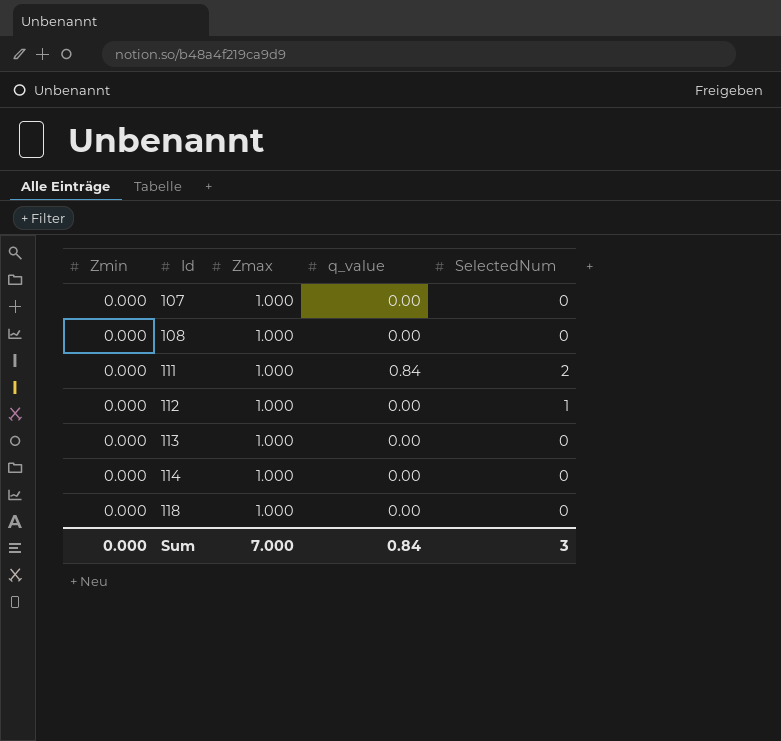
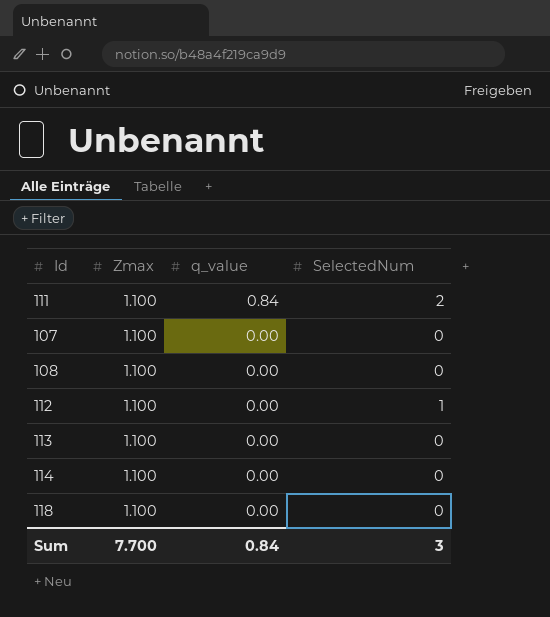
row order: Id ascending -> q_value descending
column Zmin | position: 1 -> none
111 | Zmax: 1.000 -> 1.100
107 | Zmax: 1.000 -> 1.100
108 | Zmax: 1.000 -> 1.100
112 | Zmax: 1.000 -> 1.100
113 | Zmax: 1.000 -> 1.100
114 | Zmax: 1.000 -> 1.100
118 | Zmax: 1.000 -> 1.100
Sum | Zmax: 7.000 -> 7.700

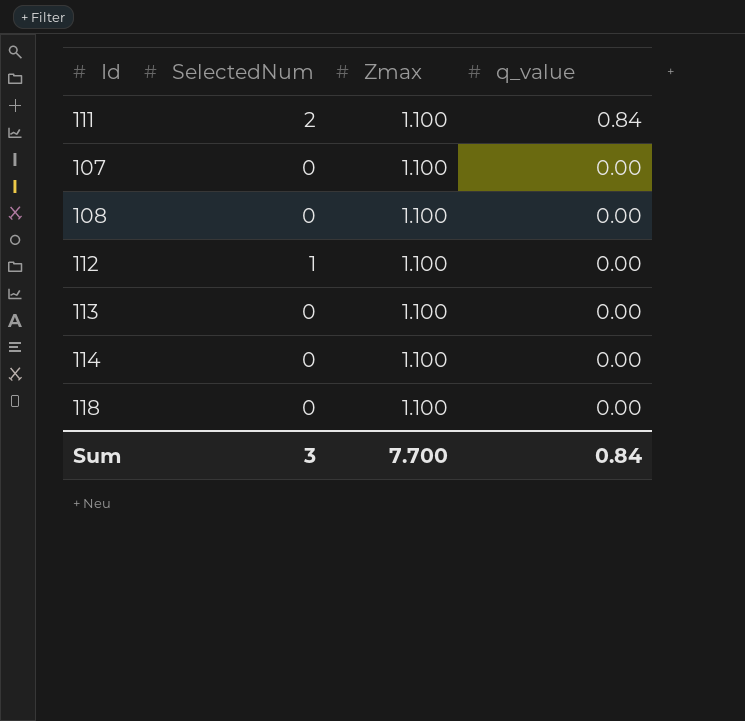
column SelectedNum | position: 4 -> 2

